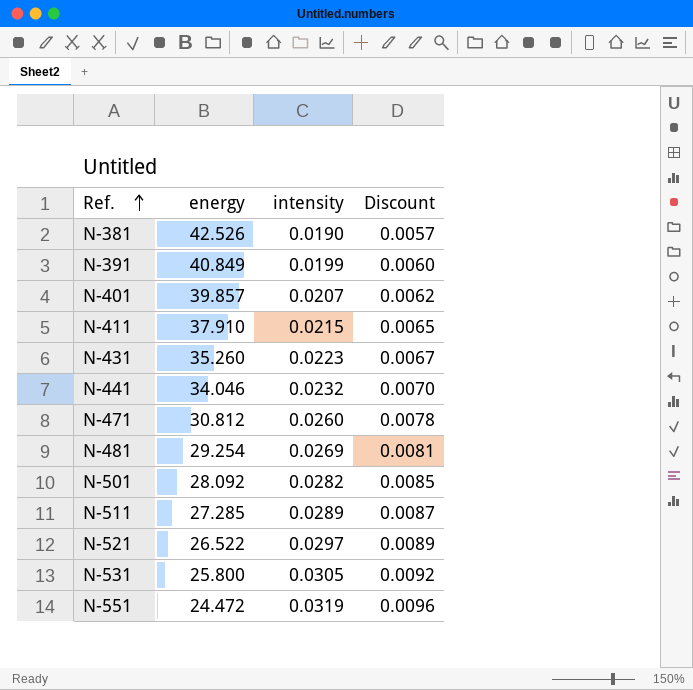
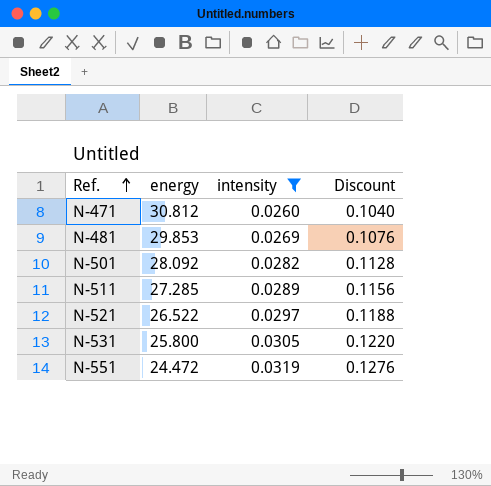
filter: none -> intensity >= 0.0260
column Discount | formula: [intensity] * 0.3 -> [intensity] * 4
N-481 | energy: 29.254 -> 29.853

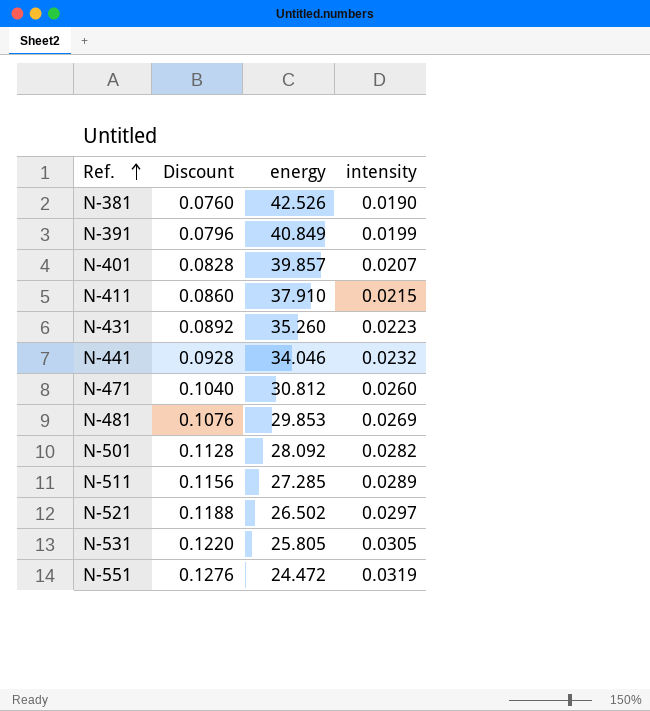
filter: intensity >= 0.0260 -> none
column Discount | position: 4 -> 2
N-521 | energy: 26.522 -> 26.502
N-531 | energy: 25.800 -> 25.805

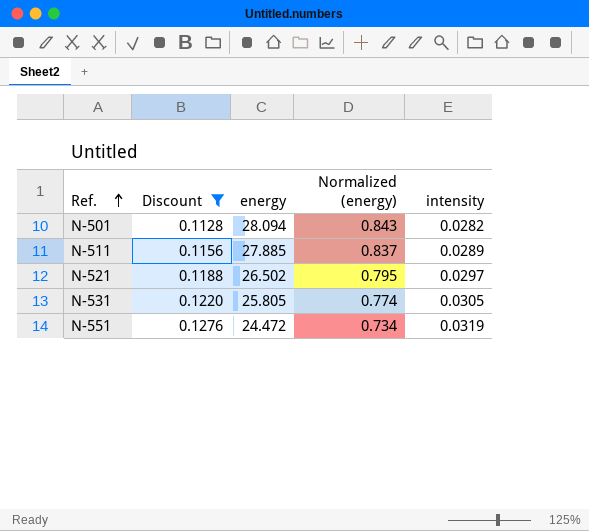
filter: none -> Discount >= 0.1128
column Normalized (energy) | formula: none -> [energy] * 0.03
N-501 | energy: 28.092 -> 28.094
N-511 | energy: 27.285 -> 27.885

